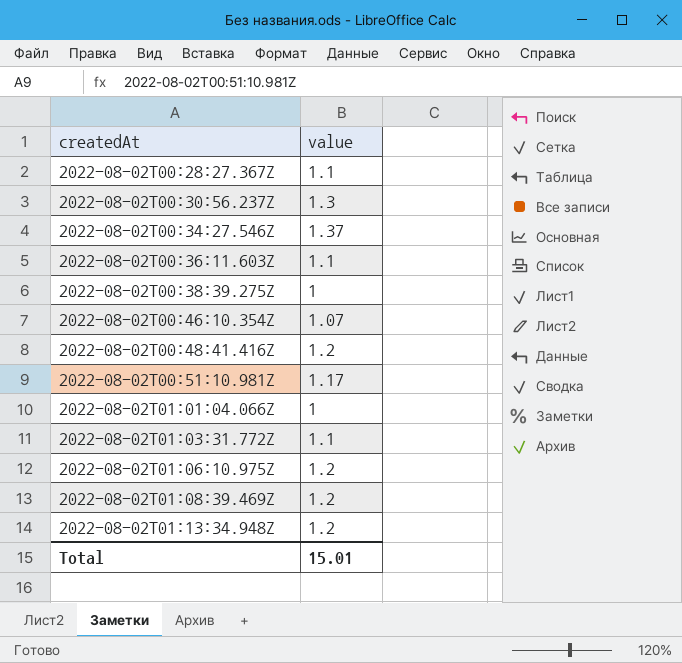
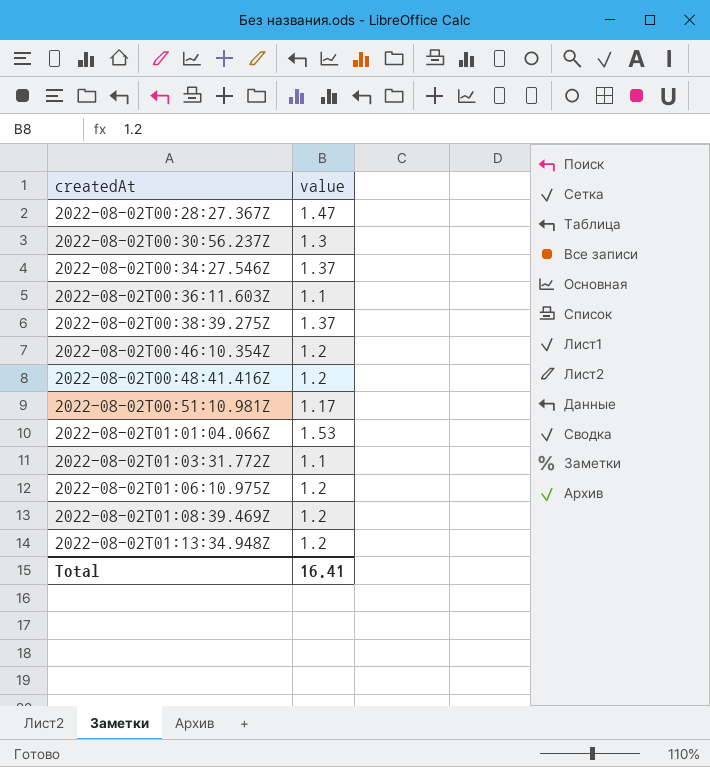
2022-08-02T00:28:27.367Z | value: 1.1 -> 1.47
2022-08-02T00:38:39.275Z | value: 1 -> 1.37
2022-08-02T00:46:10.354Z | value: 1.07 -> 1.2
2022-08-02T01:01:04.066Z | value: 1 -> 1.53
Total | value: 15.01 -> 16.41

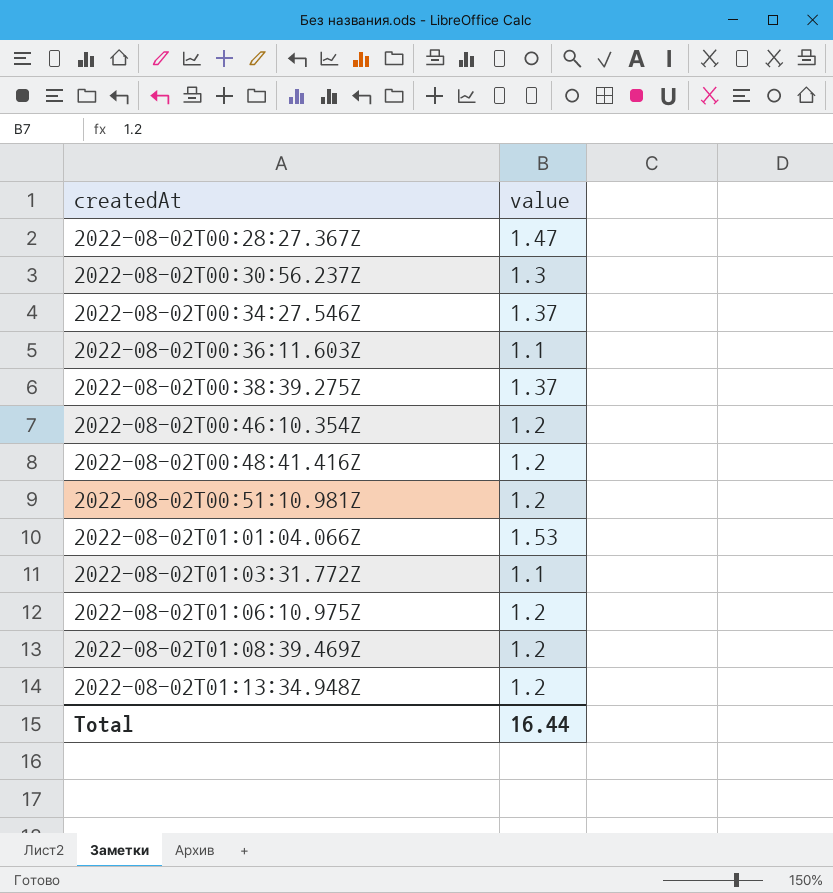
2022-08-02T00:51:10.981Z | value: 1.17 -> 1.2
Total | value: 16.41 -> 16.44

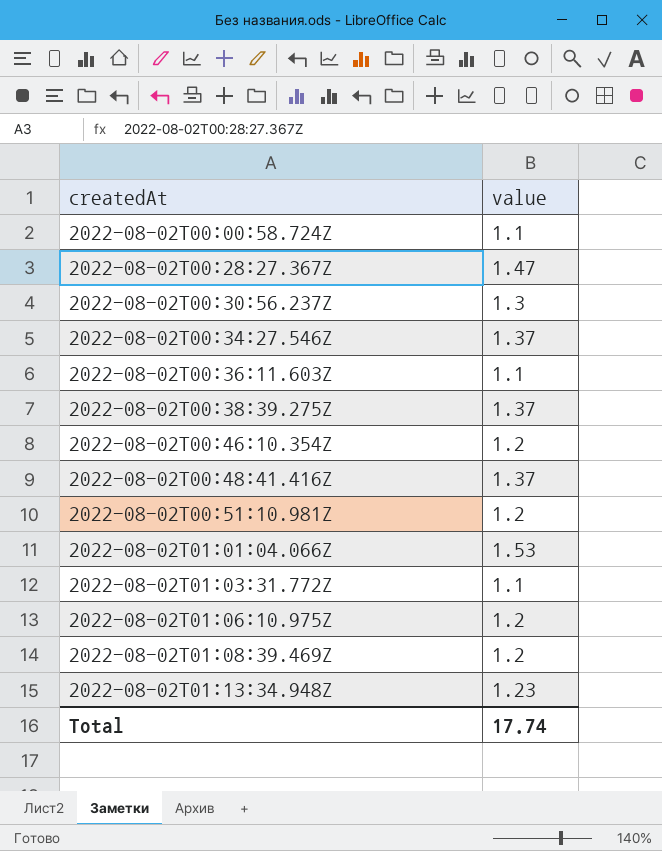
row 2022-08-02T00:00:58.724Z: none -> 1.1
2022-08-02T00:48:41.416Z | value: 1.2 -> 1.37
2022-08-02T01:13:34.948Z | value: 1.2 -> 1.23
Total | value: 16.44 -> 17.74

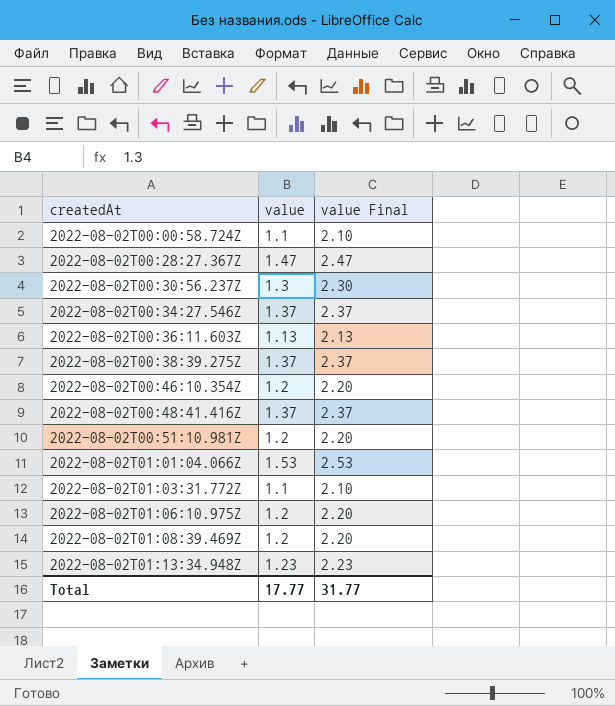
column value Final | formula: none -> [value] + 1
2022-08-02T00:36:11.603Z | value: 1.1 -> 1.13
Total | value: 17.74 -> 17.77

